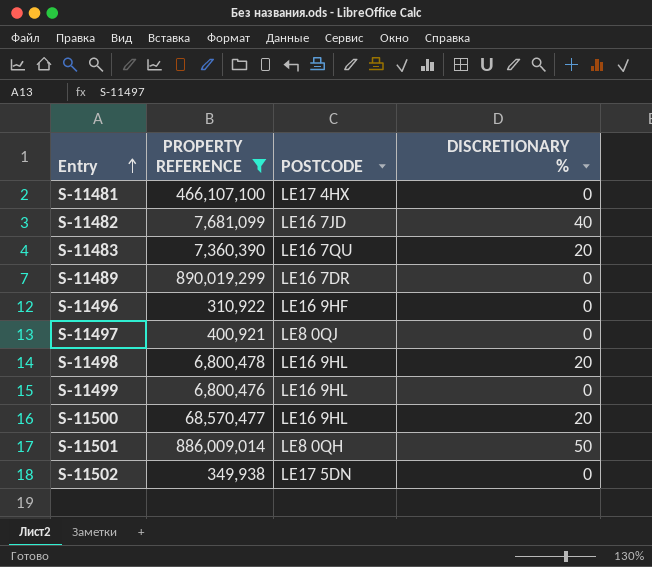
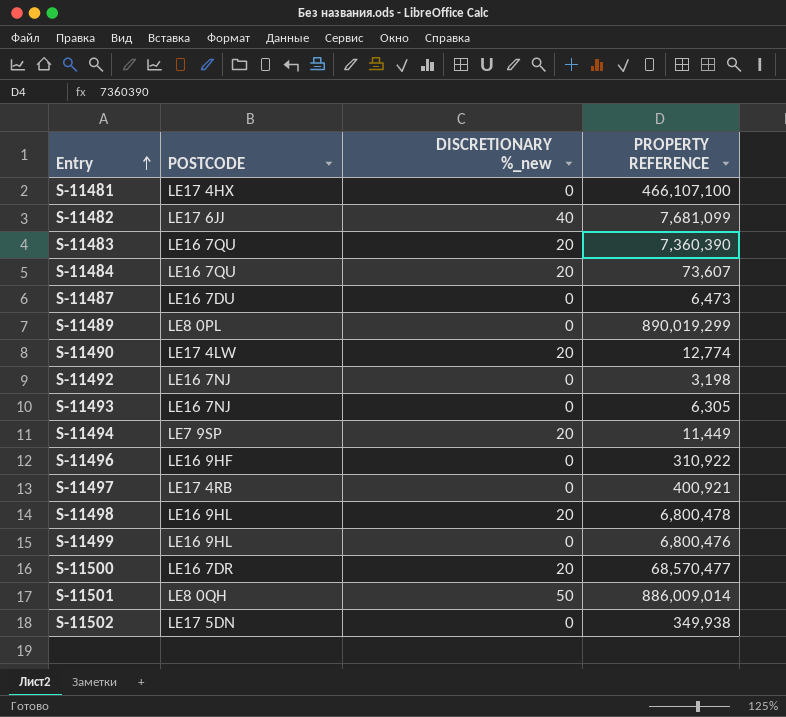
filter: PROPERTY REFERENCE >= 310,922 -> none
column name: DISCRETIONARY % -> DISCRETIONARY %_new
column PROPERTY REFERENCE | position: 2 -> 4
S-11482 | POSTCODE: LE16 7JD -> LE17 6JJ
S-11489 | POSTCODE: LE16 7DR -> LE8 0PL
S-11497 | POSTCODE: LE8 0QJ -> LE17 4RB
S-11500 | POSTCODE: LE16 9HL -> LE16 7DR

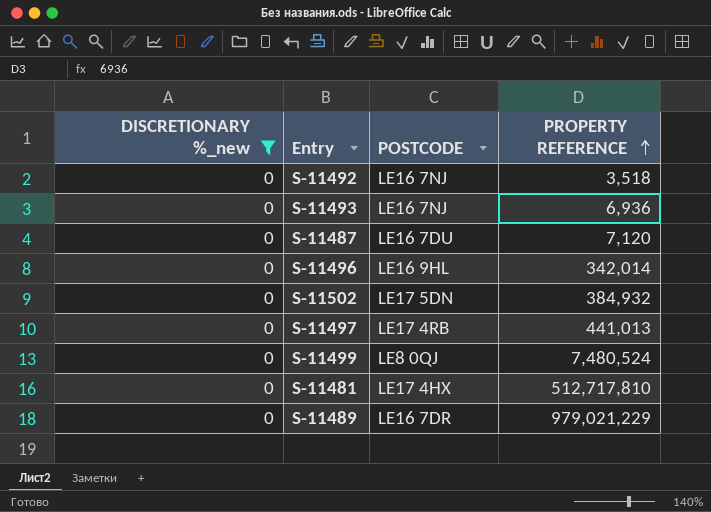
filter: none -> DISCRETIONARY %_new = 0
row order: Entry ascending -> PROPERTY REFERENCE ascending
column DISCRETIONARY %_new | position: 3 -> 1
S-11492 | PROPERTY REFERENCE: 3,198 -> 3,518
S-11493 | PROPERTY REFERENCE: 6,305 -> 6,936
S-11487 | PROPERTY REFERENCE: 6,473 -> 7,120
S-11496 | POSTCODE: LE16 9HF -> LE16 9HL
S-11496 | PROPERTY REFERENCE: 310,922 -> 342,014
S-11502 | PROPERTY REFERENCE: 349,938 -> 384,932
S-11497 | PROPERTY REFERENCE: 400,921 -> 441,013
S-11499 | POSTCODE: LE16 9HL -> LE8 0QJ
S-11499 | PROPERTY REFERENCE: 6,800,476 -> 7,480,524
S-11481 | PROPERTY REFERENCE: 466,107,100 -> 512,717,810
S-11489 | POSTCODE: LE8 0PL -> LE16 7DR
S-11489 | PROPERTY REFERENCE: 890,019,299 -> 979,021,229

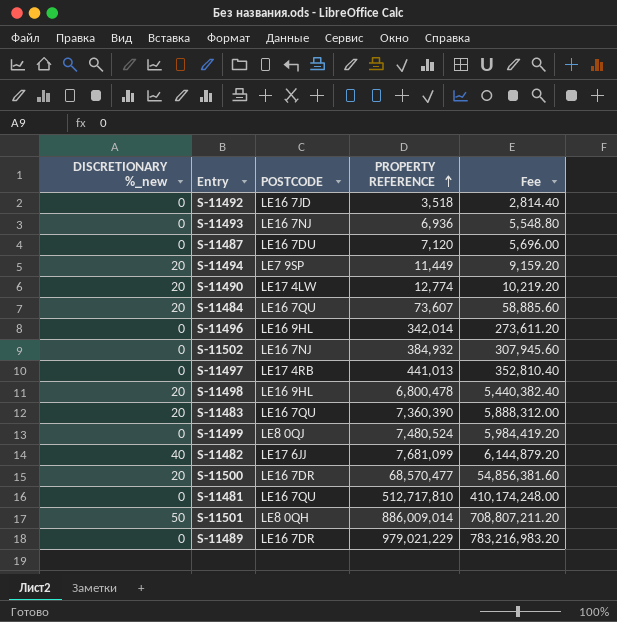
filter: DISCRETIONARY %_new = 0 -> none
column Fee | formula: none -> [PROPERTY REFERENCE] * 0.8
S-11492 | POSTCODE: LE16 7NJ -> LE16 7JD
S-11502 | POSTCODE: LE17 5DN -> LE16 7NJ
S-11481 | POSTCODE: LE17 4HX -> LE16 7QU

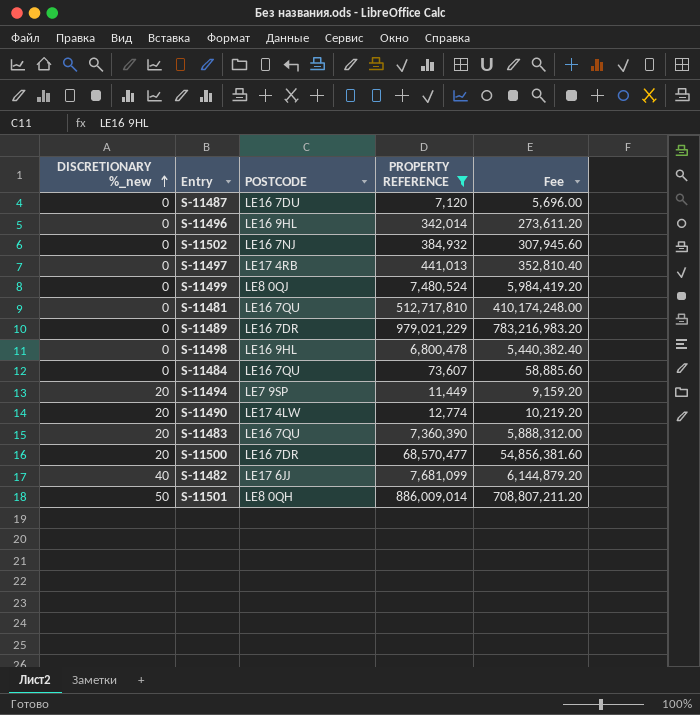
filter: none -> PROPERTY REFERENCE >= 7,120
row order: PROPERTY REFERENCE ascending -> DISCRETIONARY %_new ascending
S-11498 | DISCRETIONARY %_new: 20 -> 0
S-11484 | DISCRETIONARY %_new: 20 -> 0

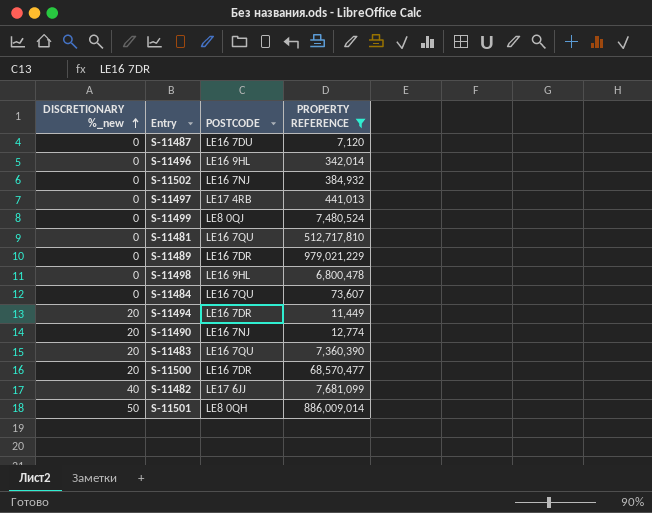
column Fee | formula: [PROPERTY REFERENCE] * 0.8 -> none
S-11494 | POSTCODE: LE7 9SP -> LE16 7DR
S-11490 | POSTCODE: LE17 4LW -> LE16 7NJ

